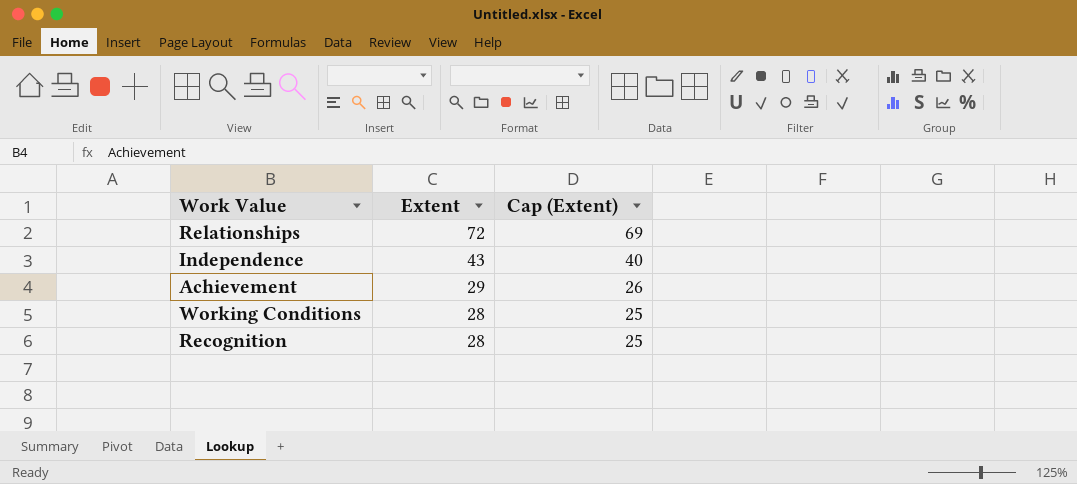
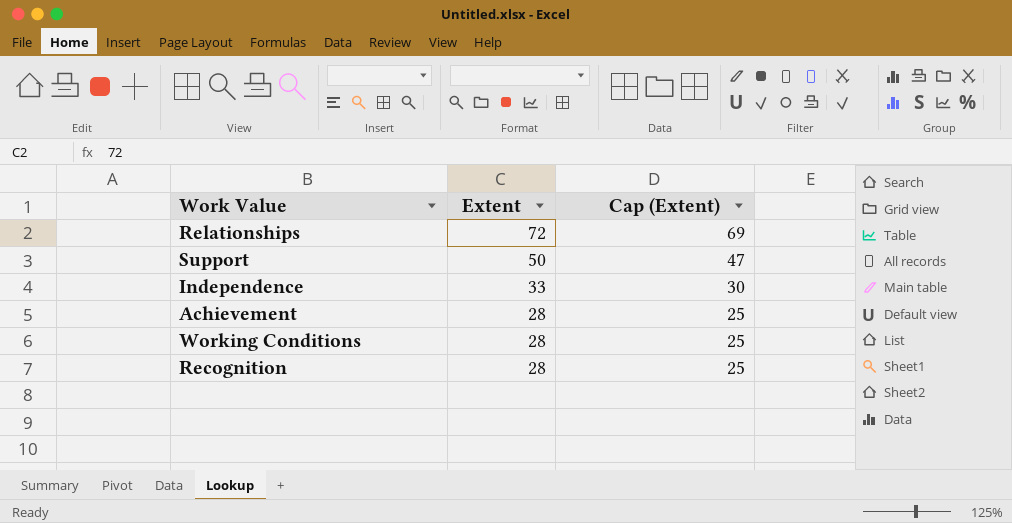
row Support: none -> 50 | 47
Independence | Extent: 43 -> 33
Independence | Cap (Extent): 40 -> 30
Achievement | Extent: 29 -> 28
Achievement | Cap (Extent): 26 -> 25

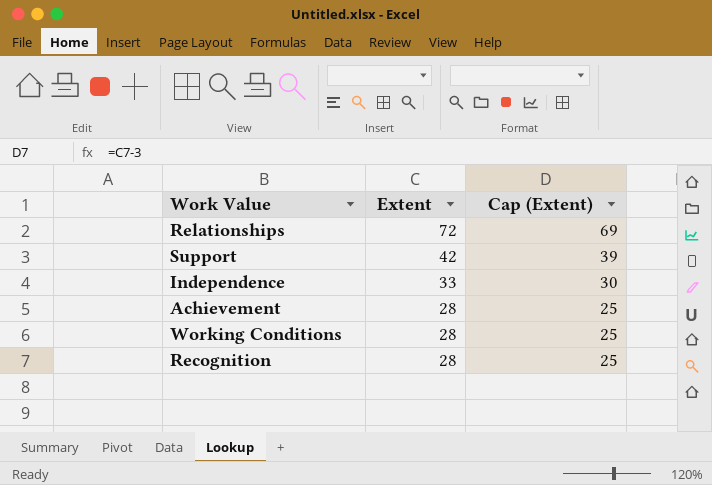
Support | Extent: 50 -> 42
Support | Cap (Extent): 47 -> 39

